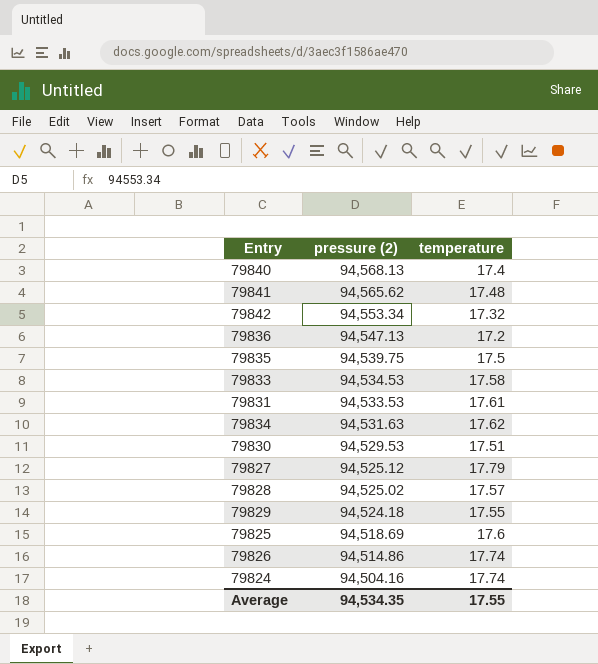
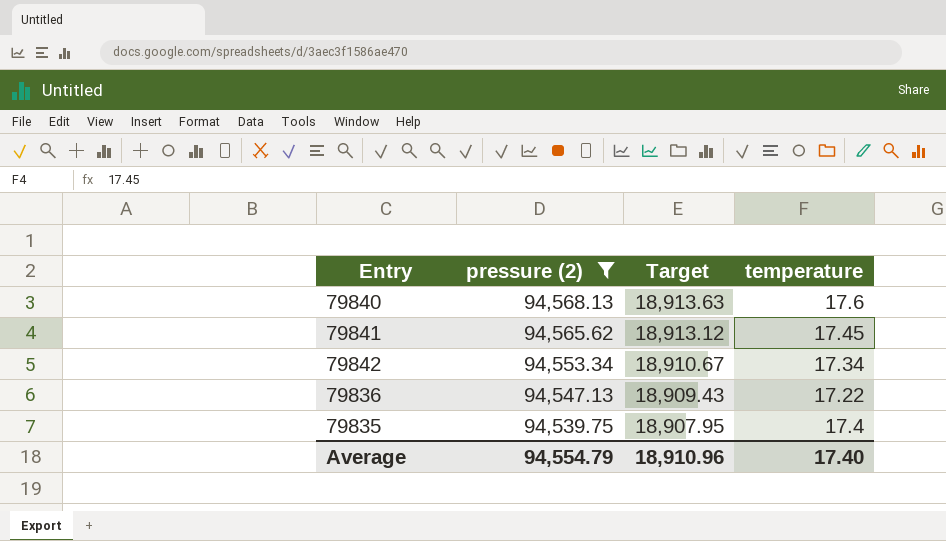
filter: none -> pressure (2) >= 94,539.75
column Target | formula: none -> [pressure (2)] * 0.2
79840 | temperature: 17.4 -> 17.6
79841 | temperature: 17.48 -> 17.45
79842 | temperature: 17.32 -> 17.34
79836 | temperature: 17.2 -> 17.22
79835 | temperature: 17.5 -> 17.4
Average | pressure (2): 94,534.35 -> 94,554.79
Average | temperature: 17.55 -> 17.40

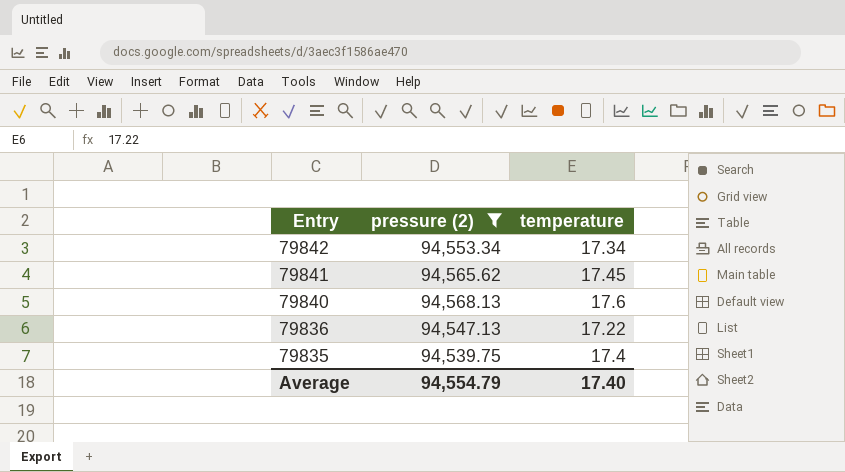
row order: pressure (2) descending -> Entry descending
column Target | formula: [pressure (2)] * 0.2 -> none

